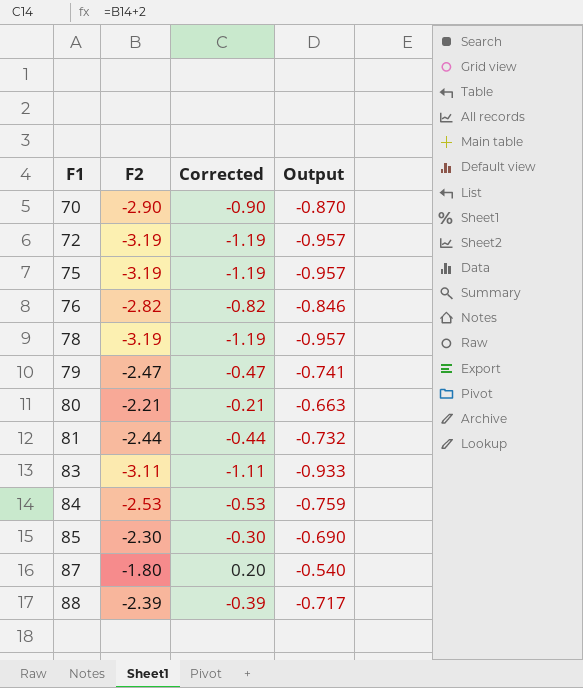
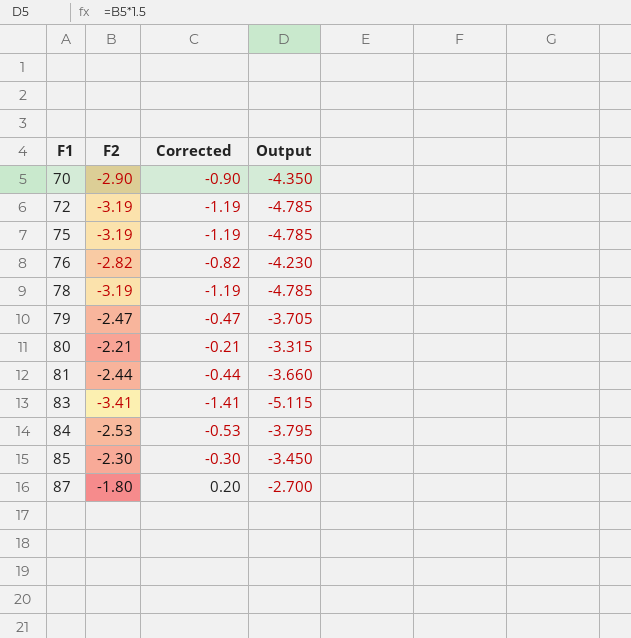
column Output | formula: [F2] * 0.3 -> [F2] * 1.5
row 88: -2.39 | -0.39 | -0.717 -> none
83 | F2: -3.11 -> -3.41
83 | Corrected: -1.11 -> -1.41

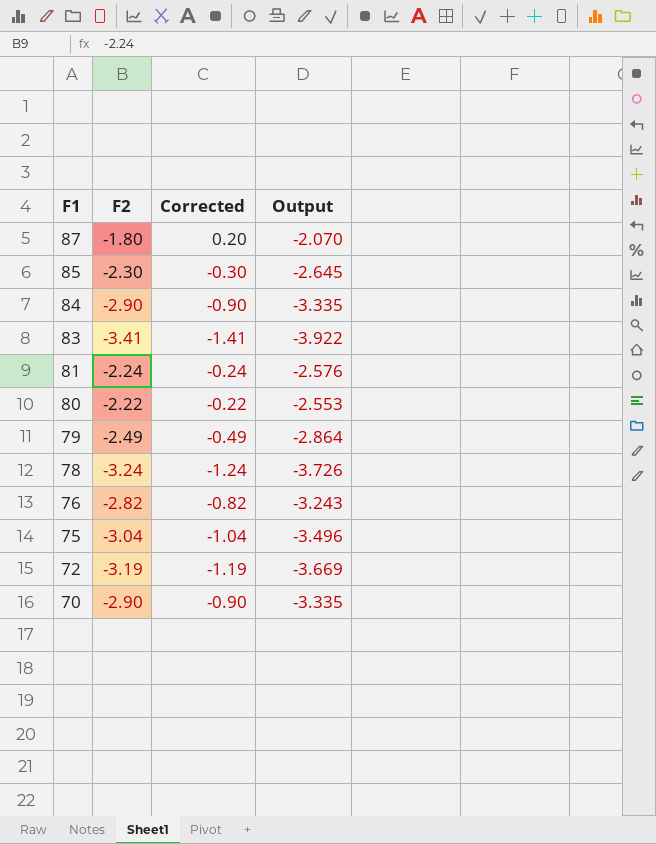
row order: F1 ascending -> F1 descending
column Output | formula: [F2] * 1.5 -> [F2] * 1.15
84 | F2: -2.53 -> -2.90
84 | Corrected: -0.53 -> -0.90
81 | F2: -2.44 -> -2.24
81 | Corrected: -0.44 -> -0.24
80 | F2: -2.21 -> -2.22
80 | Corrected: -0.21 -> -0.22
79 | F2: -2.47 -> -2.49
79 | Corrected: -0.47 -> -0.49
78 | F2: -3.19 -> -3.24
78 | Corrected: -1.19 -> -1.24
75 | F2: -3.19 -> -3.04
75 | Corrected: -1.19 -> -1.04

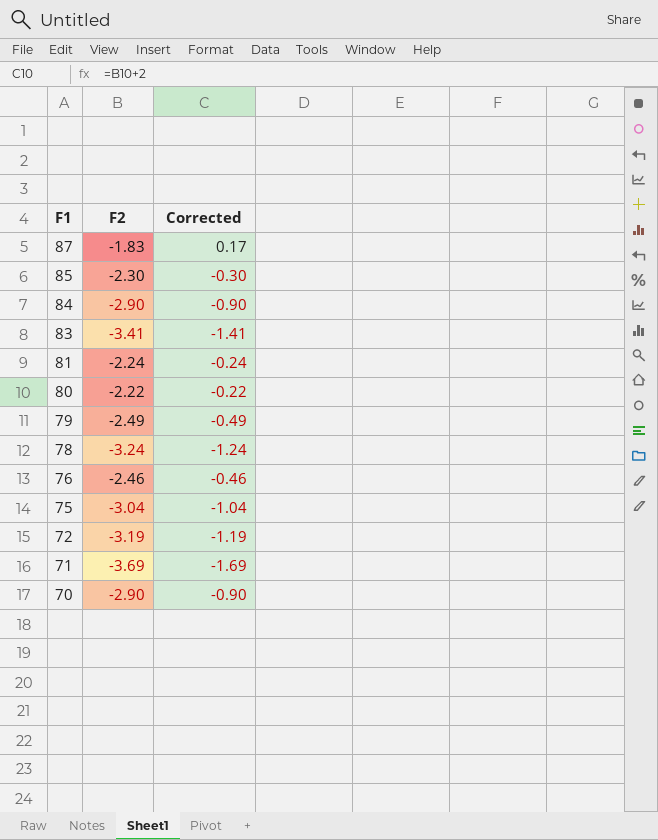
column Output | formula: [F2] * 1.15 -> none
87 | F2: -1.80 -> -1.83
87 | Corrected: 0.20 -> 0.17
76 | F2: -2.82 -> -2.46
76 | Corrected: -0.82 -> -0.46
row 71: none -> -3.69 | -1.69

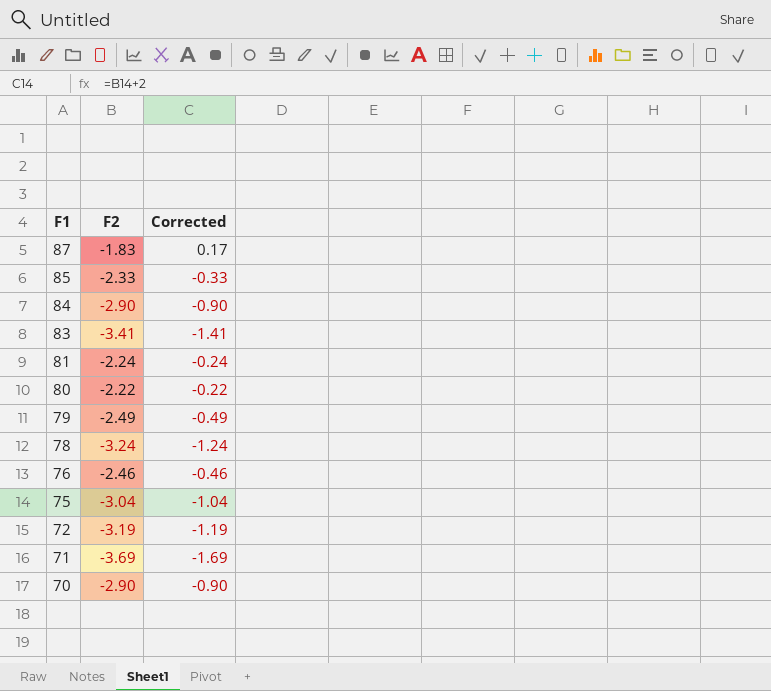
85 | F2: -2.30 -> -2.33
85 | Corrected: -0.30 -> -0.33

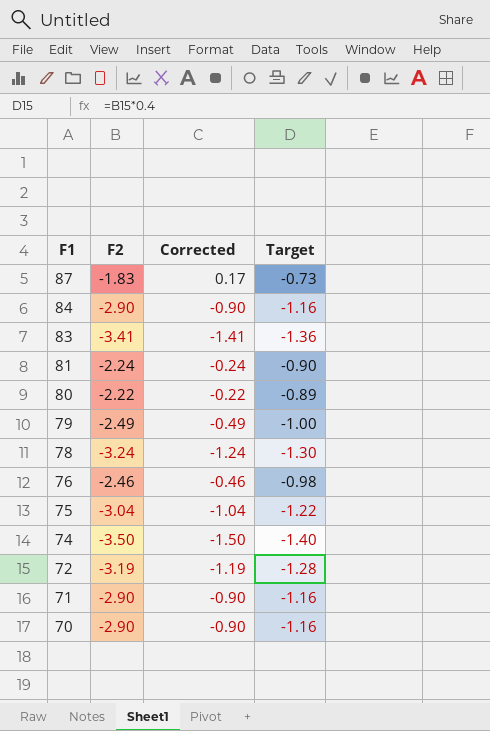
column Target | formula: none -> [F2] * 0.4
row 85: -2.33 | -0.33 -> none
row 74: none -> -3.50 | -1.50 | -1.40
71 | F2: -3.69 -> -2.90
71 | Corrected: -1.69 -> -0.90

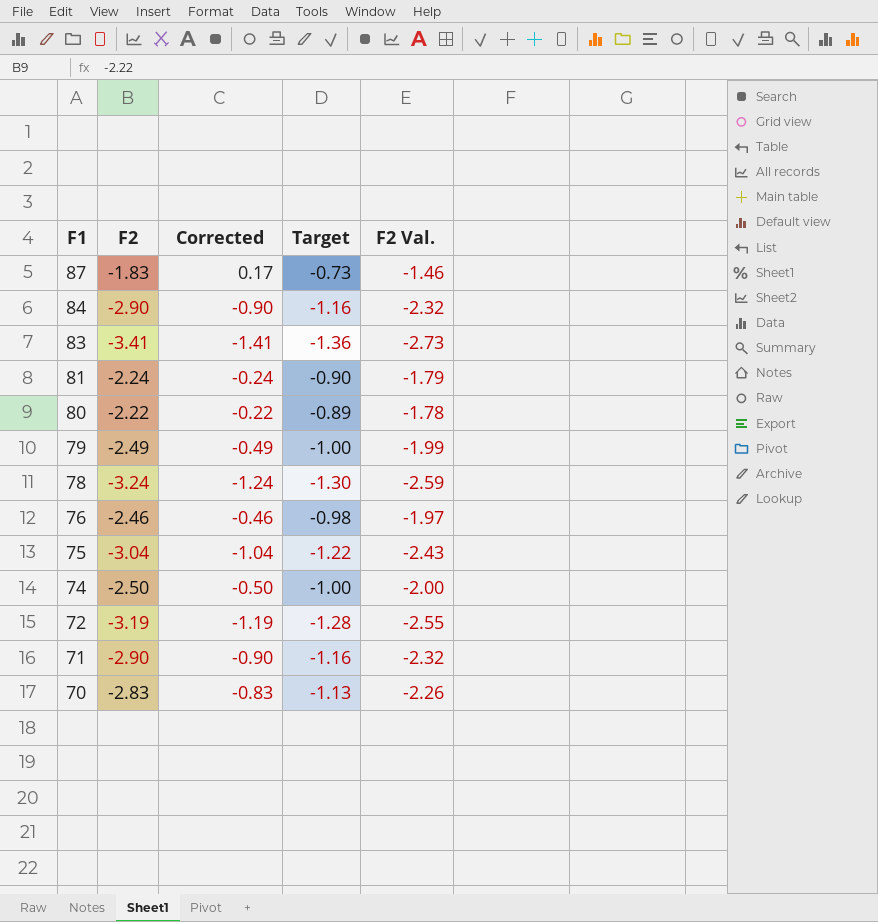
column F2 Val. | formula: none -> [F2] * 0.8
74 | F2: -3.50 -> -2.50
74 | Corrected: -1.50 -> -0.50
74 | Target: -1.40 -> -1.00
70 | F2: -2.90 -> -2.83
70 | Corrected: -0.90 -> -0.83
70 | Target: -1.16 -> -1.13

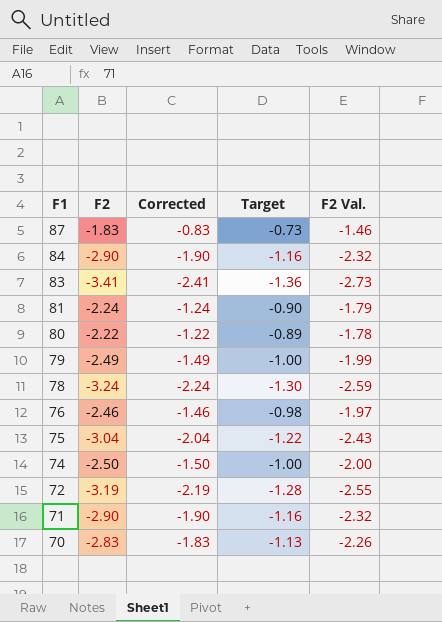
column Corrected | formula: [F2] + 2 -> [F2] + 1

